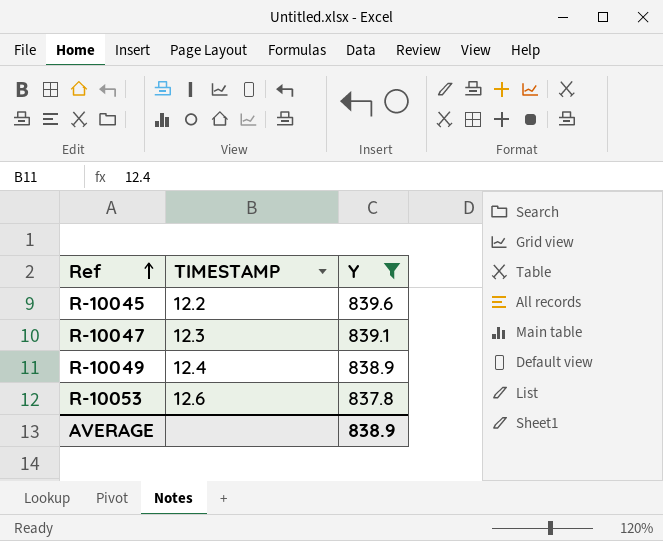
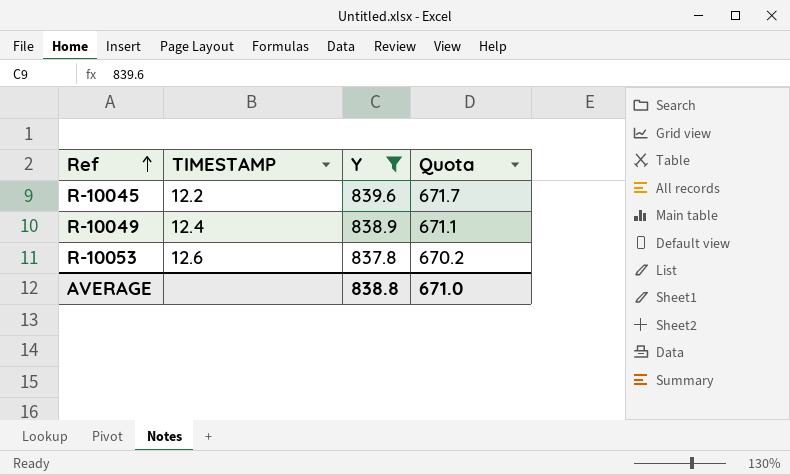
column Quota | formula: none -> [Y] * 0.8
row R-10047: 12.3 | 839.1 -> none
AVERAGE | Y: 838.9 -> 838.8

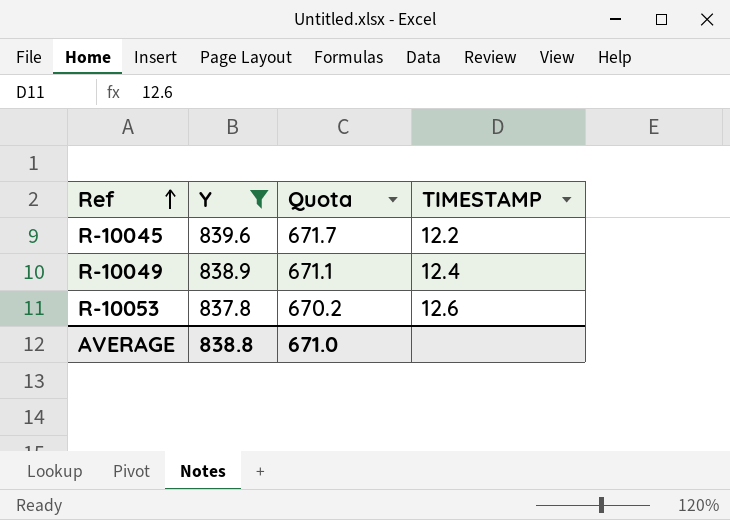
column TIMESTAMP | position: 2 -> 4

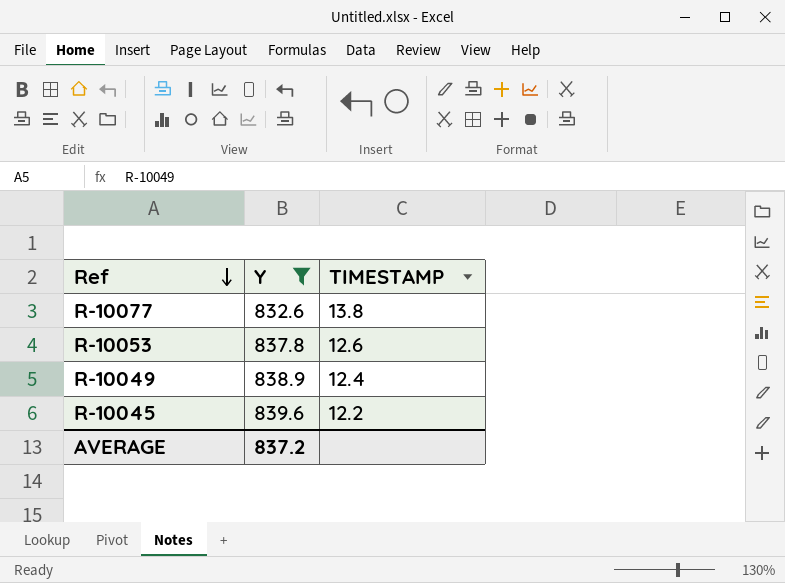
row order: Ref ascending -> Ref descending
column Quota | formula: [Y] * 0.8 -> none
row R-10077: none -> 832.6 | 13.8
AVERAGE | Y: 838.8 -> 837.2

